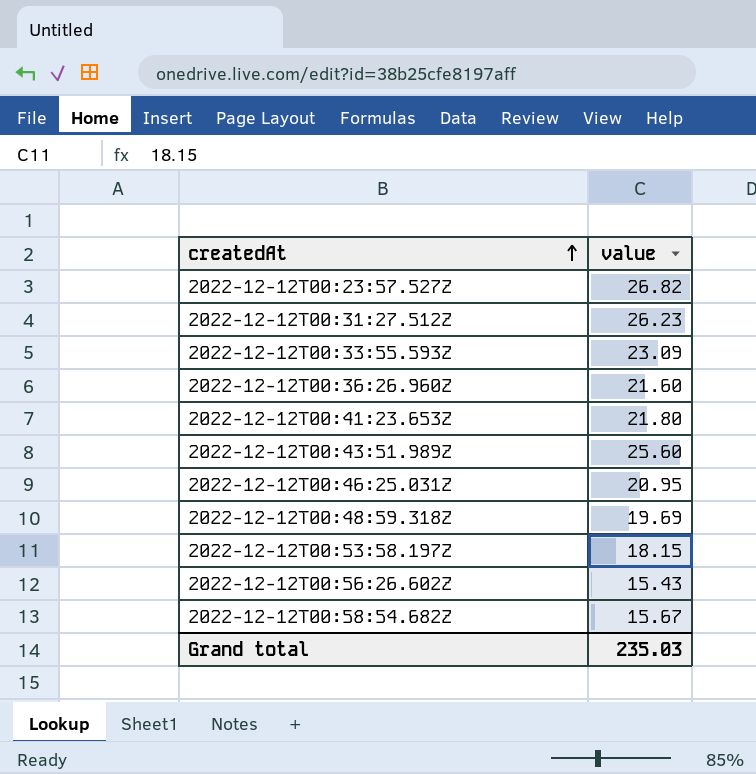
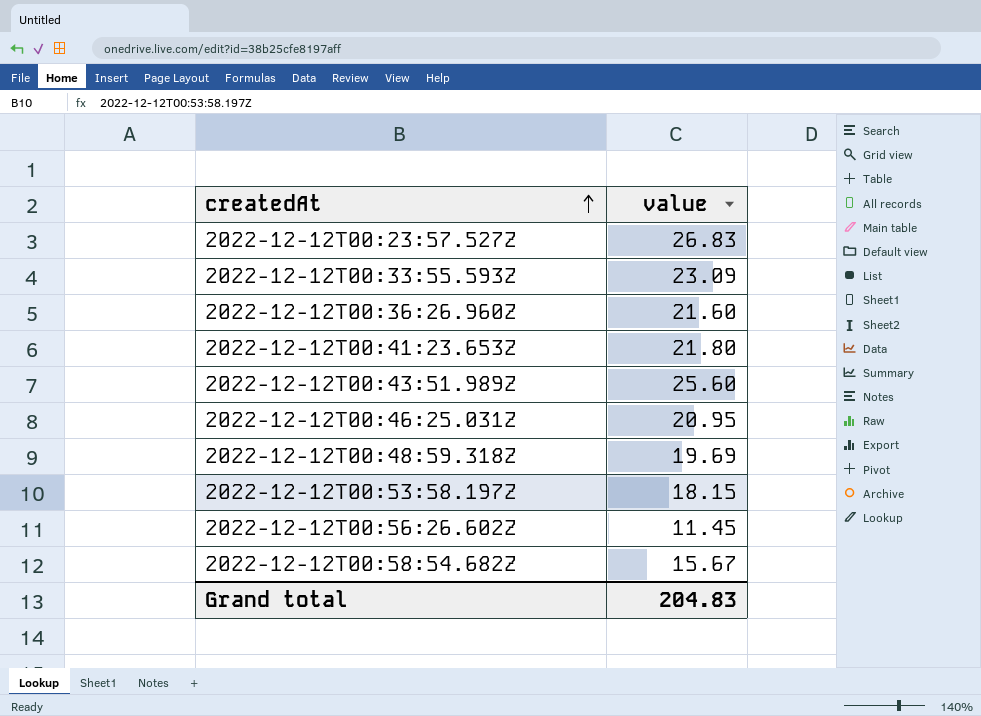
row 2022-12-12T00:31:27.512Z: 26.23 -> none
2022-12-12T00:23:57.527Z | value: 26.82 -> 26.83
2022-12-12T00:56:26.602Z | value: 15.43 -> 11.45
Grand total | value: 235.03 -> 204.83

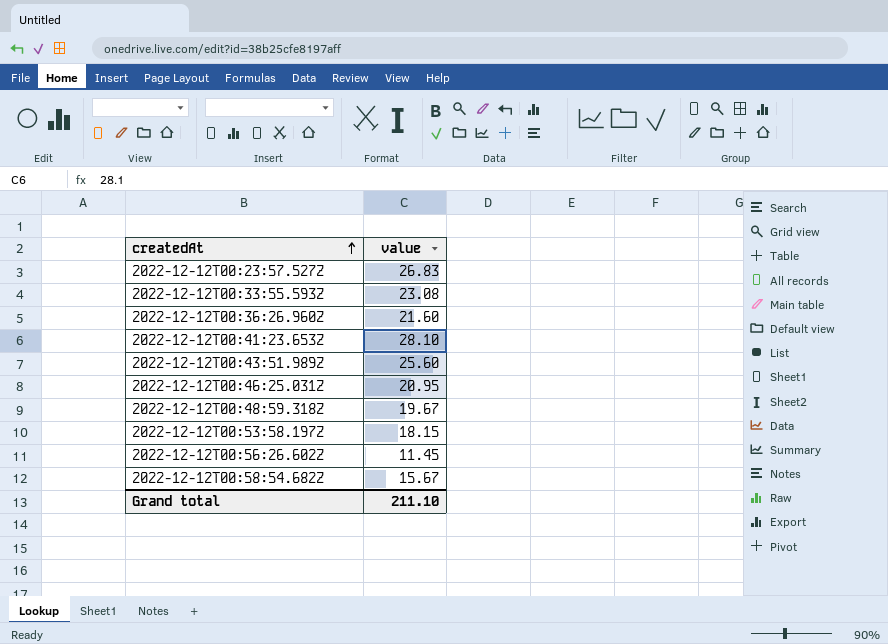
2022-12-12T00:33:55.593Z | value: 23.09 -> 23.08
2022-12-12T00:41:23.653Z | value: 21.80 -> 28.10
2022-12-12T00:48:59.318Z | value: 19.69 -> 19.67
Grand total | value: 204.83 -> 211.10

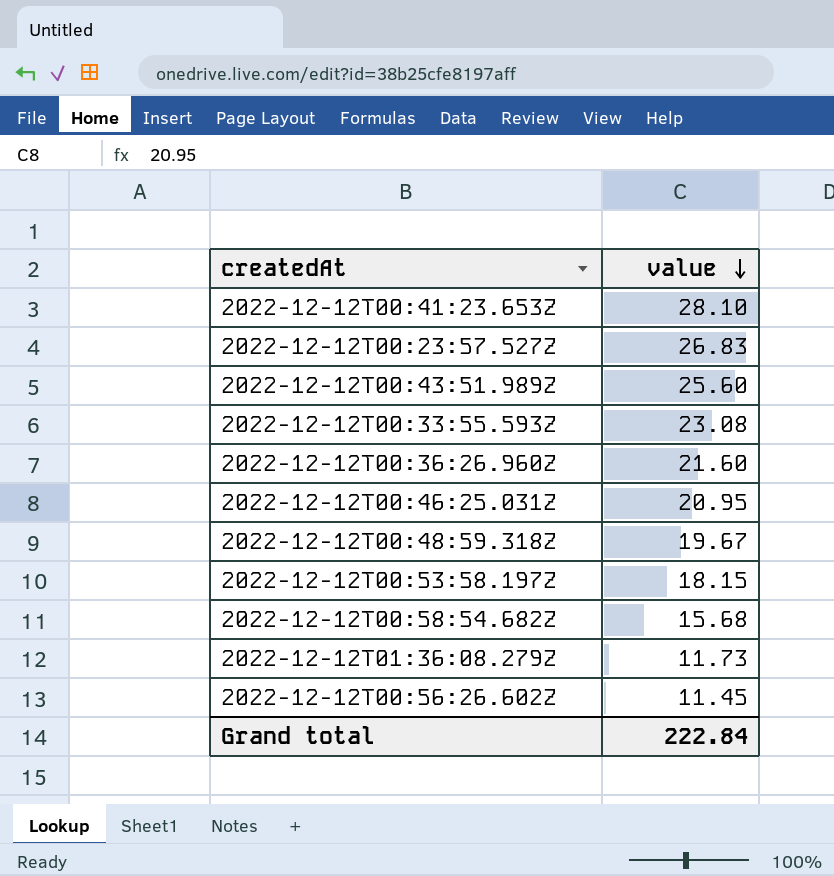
row order: createdAt ascending -> value descending
2022-12-12T00:58:54.682Z | value: 15.67 -> 15.68
row 2022-12-12T01:36:08.279Z: none -> 11.73
Grand total | value: 211.10 -> 222.84

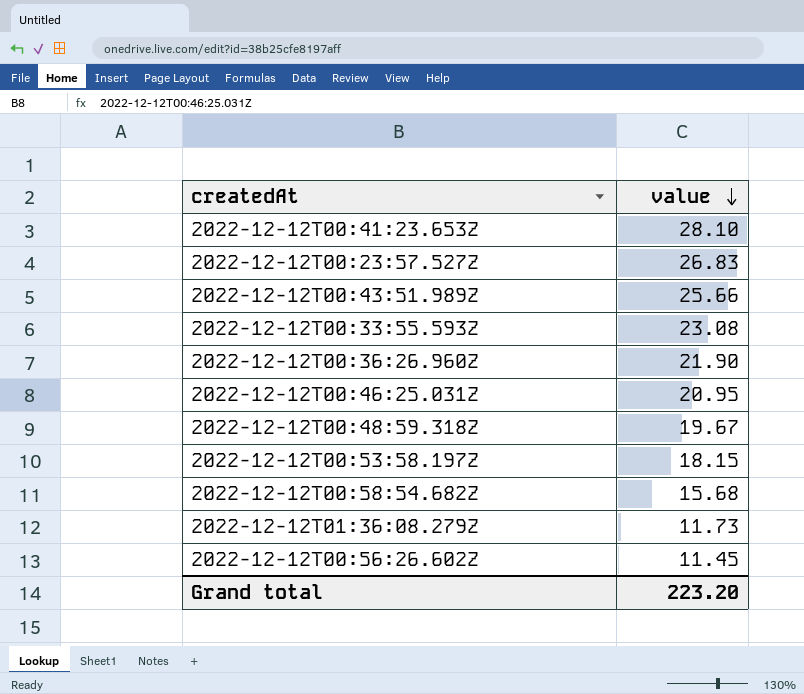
2022-12-12T00:43:51.989Z | value: 25.60 -> 25.66
2022-12-12T00:36:26.960Z | value: 21.60 -> 21.90
Grand total | value: 222.84 -> 223.20

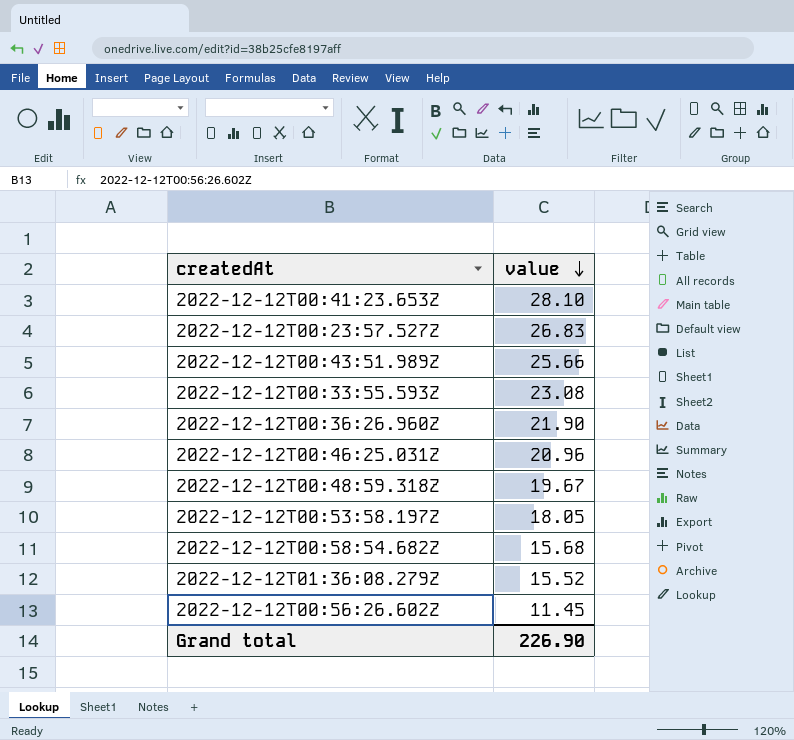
2022-12-12T00:46:25.031Z | value: 20.95 -> 20.96
2022-12-12T00:53:58.197Z | value: 18.15 -> 18.05
2022-12-12T01:36:08.279Z | value: 11.73 -> 15.52
Grand total | value: 223.20 -> 226.90

